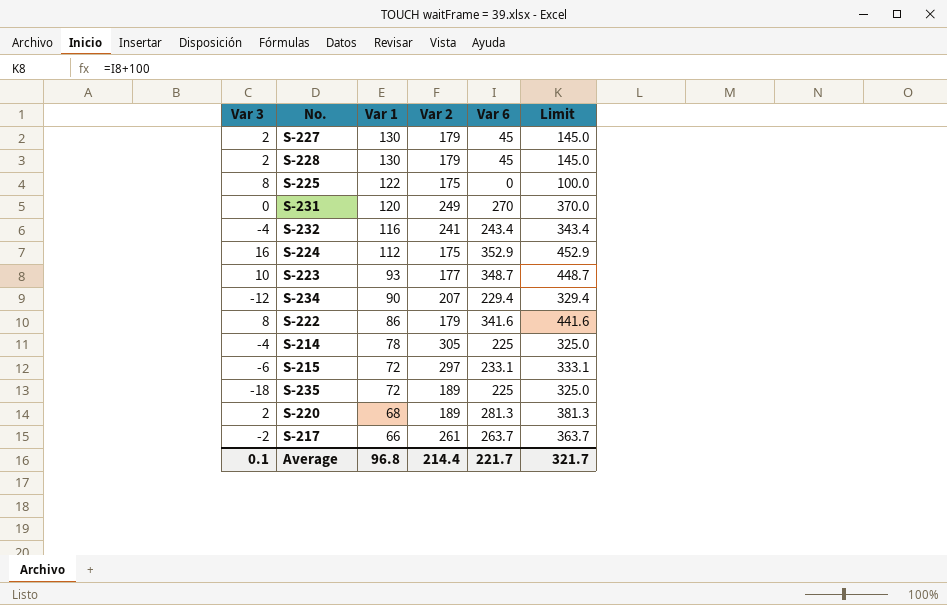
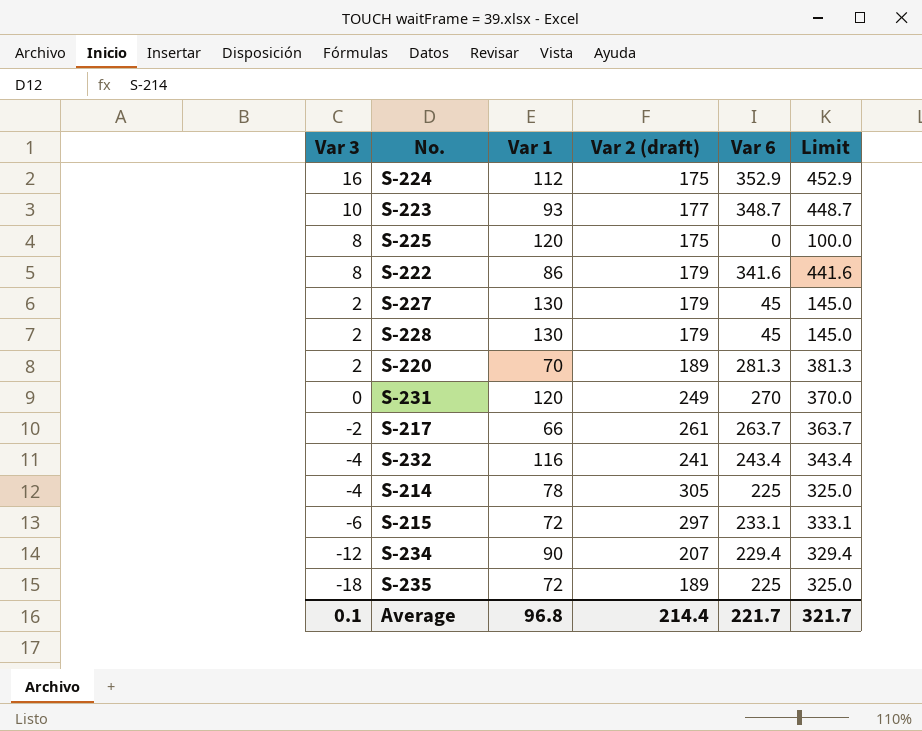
row order: Var 1 descending -> Var 3 descending
column name: Var 2 -> Var 2 (draft)
S-225 | Var 1: 122 -> 120
S-220 | Var 1: 68 -> 70

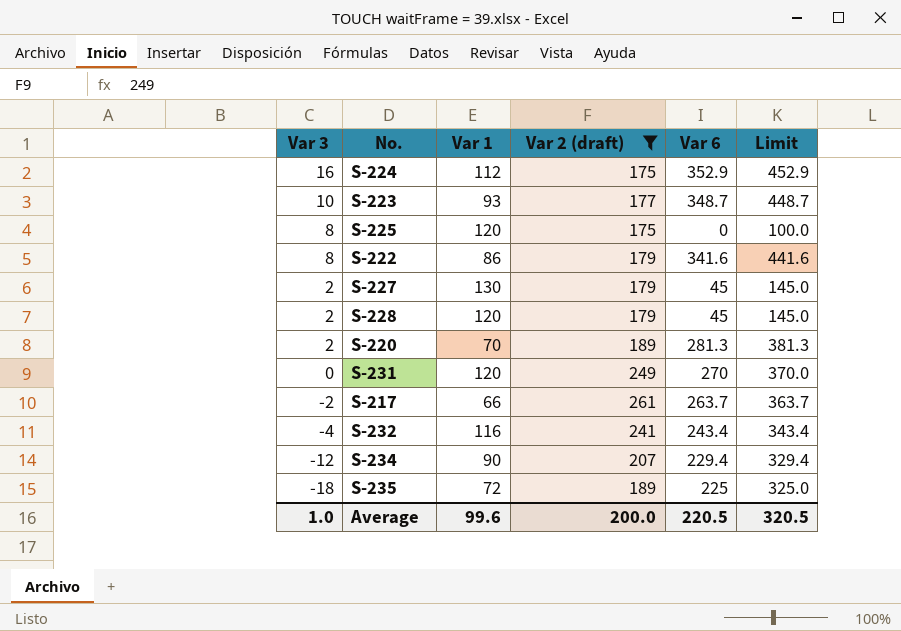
filter: none -> Var 2 (draft) <= 261
S-228 | Var 1: 130 -> 120
Average | Var 3: 0.1 -> 1.0
Average | Var 1: 96.8 -> 99.6
Average | Var 2 (draft): 214.4 -> 200.0
Average | Var 6: 221.7 -> 220.5
Average | Limit: 321.7 -> 320.5

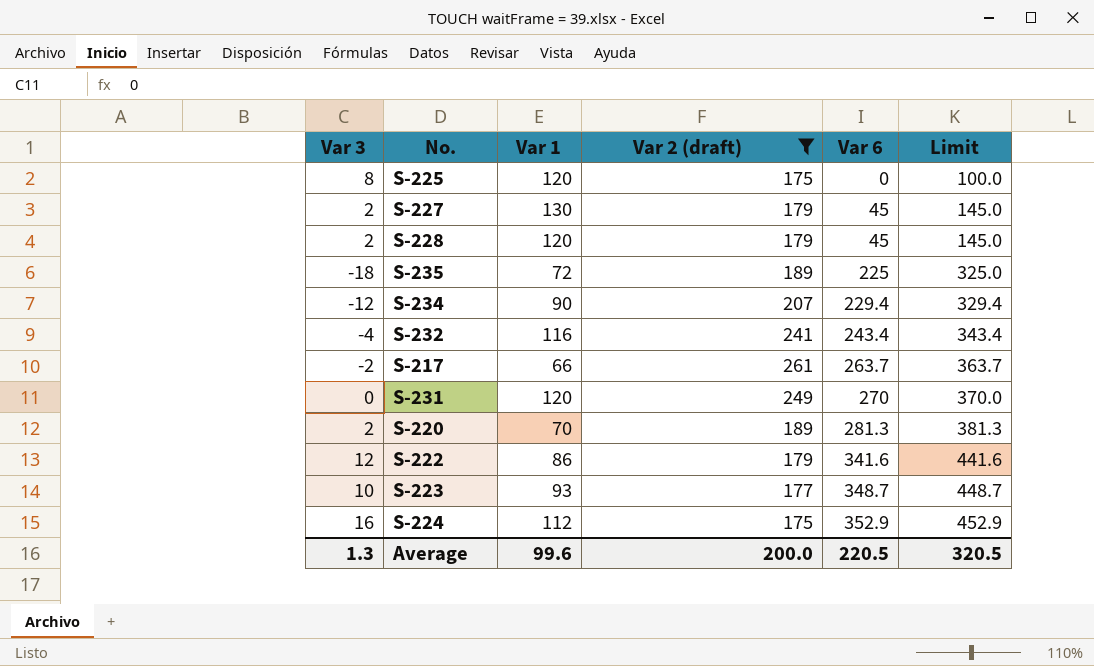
row order: Var 3 descending -> Var 6 ascending
S-222 | Var 3: 8 -> 12
Average | Var 3: 1.0 -> 1.3

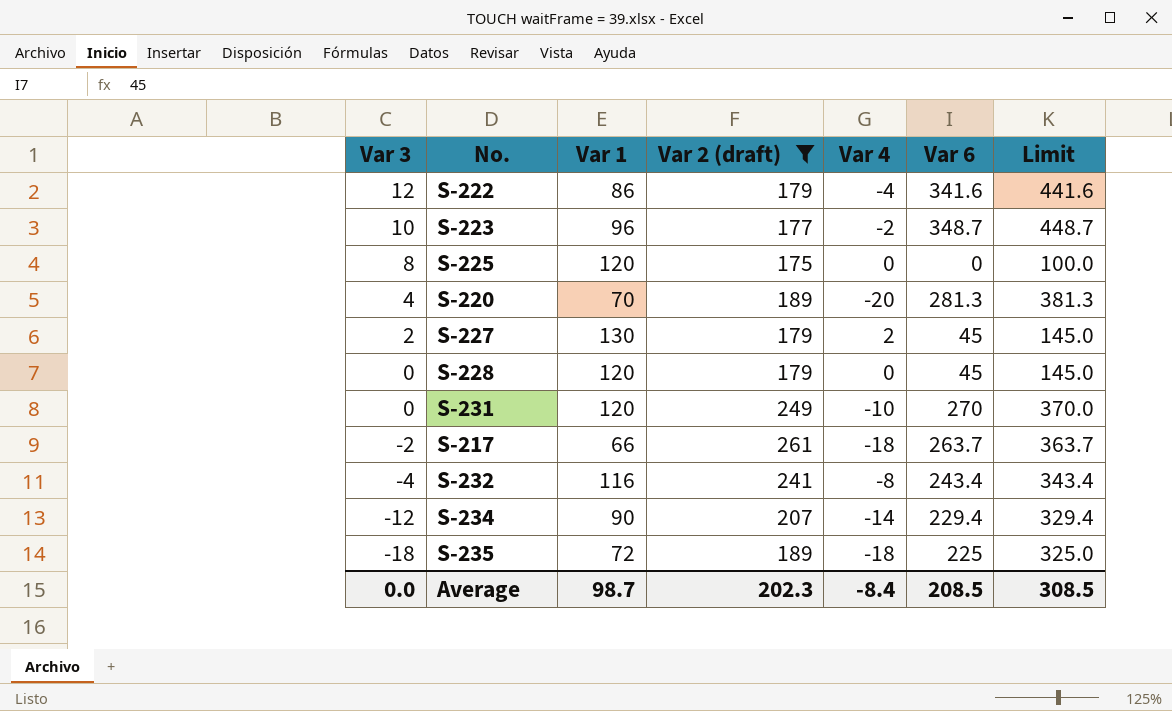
row order: Var 6 ascending -> Var 3 descending
column Var 4 | position: none -> 5
row S-224: 16 | 112 | 175 | 352.9 | 452.9 -> none
S-223 | Var 1: 93 -> 96
S-220 | Var 3: 2 -> 4
S-228 | Var 3: 2 -> 0
Average | Var 3: 1.3 -> 0.0
Average | Var 1: 99.6 -> 98.7
Average | Var 2 (draft): 200.0 -> 202.3
Average | Var 6: 220.5 -> 208.5
Average | Limit: 320.5 -> 308.5

